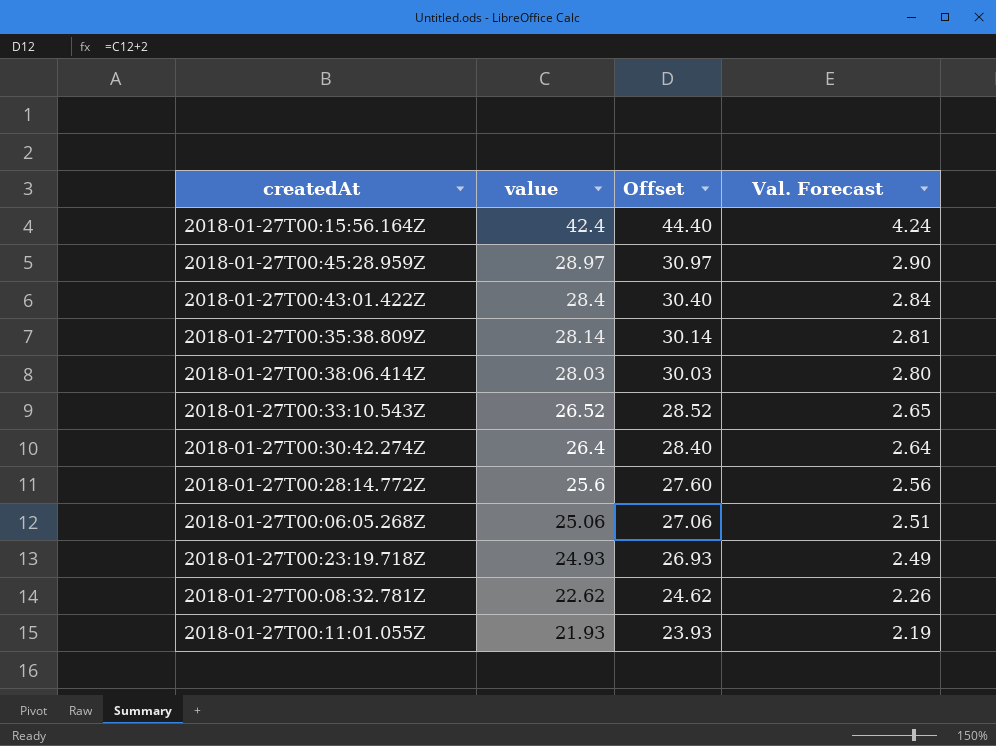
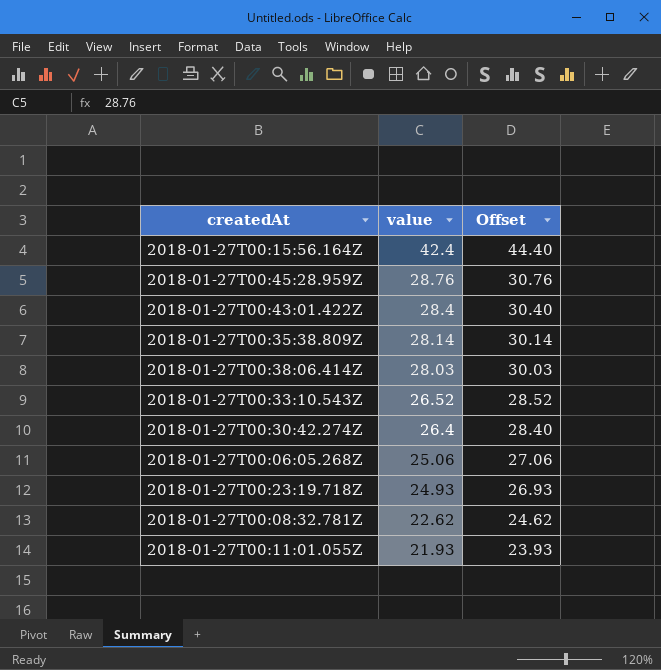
column Val. Forecast | formula: [value] * 0.1 -> none
row 2018-01-27T00:28:14.772Z: 25.6 | 27.60 | 2.56 -> none
2018-01-27T00:45:28.959Z | value: 28.97 -> 28.76
2018-01-27T00:45:28.959Z | Offset: 30.97 -> 30.76

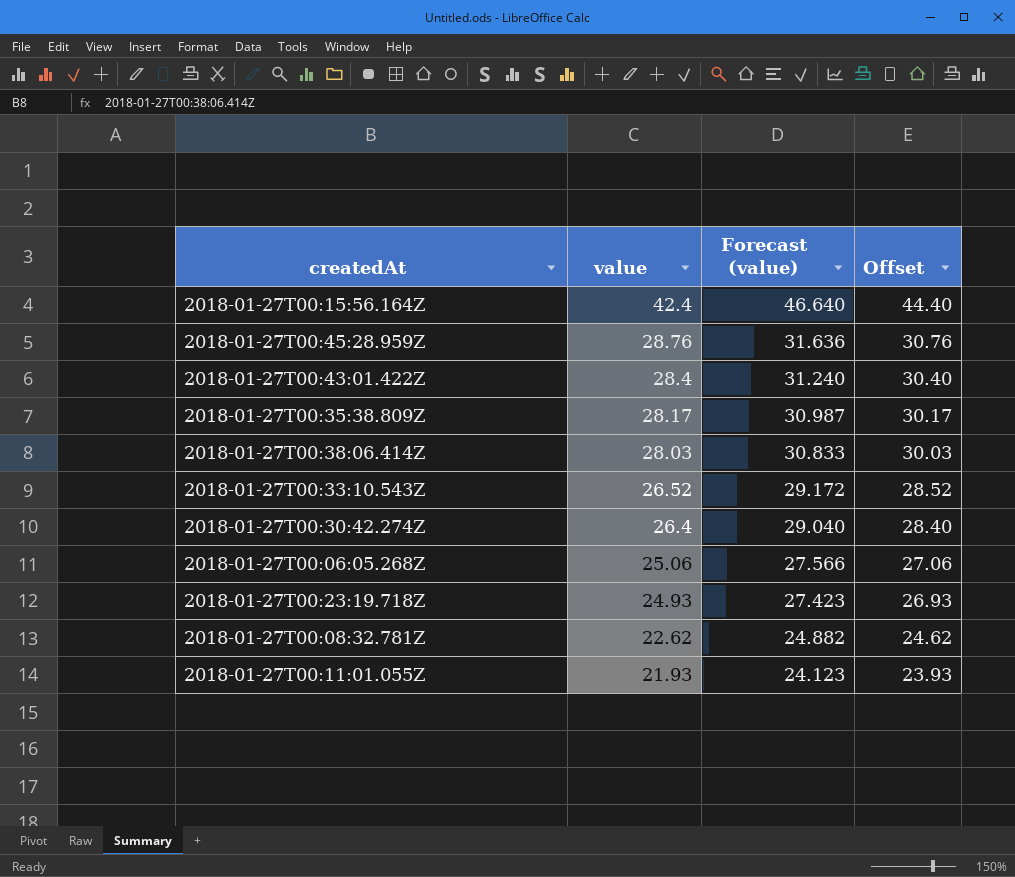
column Forecast (value) | formula: none -> [value] * 1.1
2018-01-27T00:35:38.809Z | value: 28.14 -> 28.17
2018-01-27T00:35:38.809Z | Offset: 30.14 -> 30.17

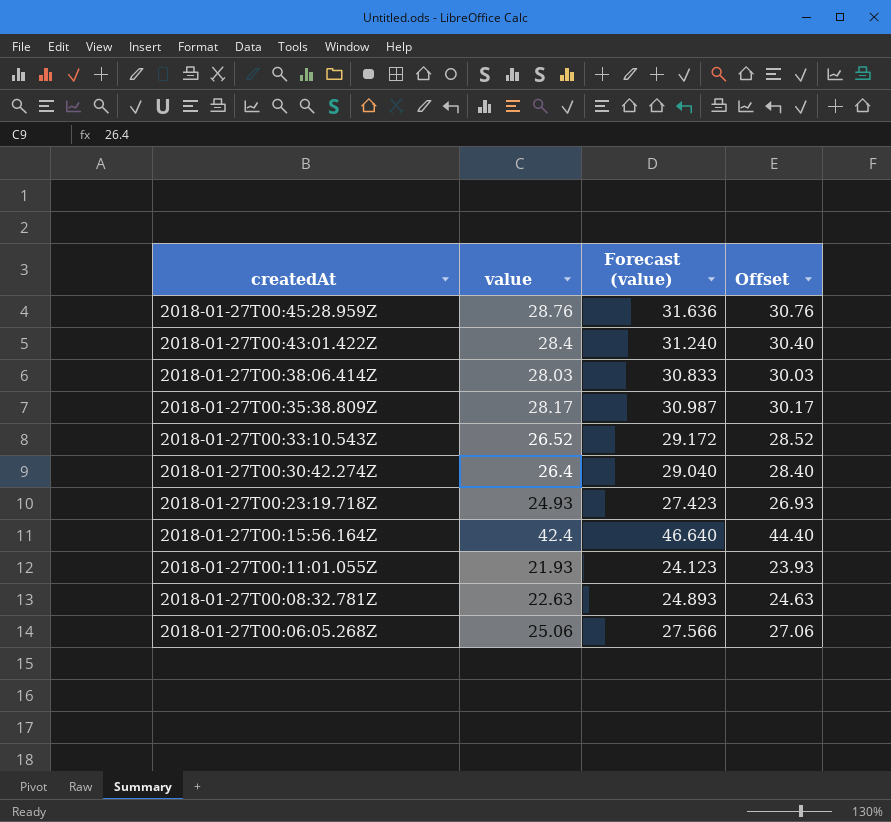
row order: value descending -> createdAt descending
2018-01-27T00:08:32.781Z | value: 22.62 -> 22.63
2018-01-27T00:08:32.781Z | Forecast (value): 24.882 -> 24.893
2018-01-27T00:08:32.781Z | Offset: 24.62 -> 24.63

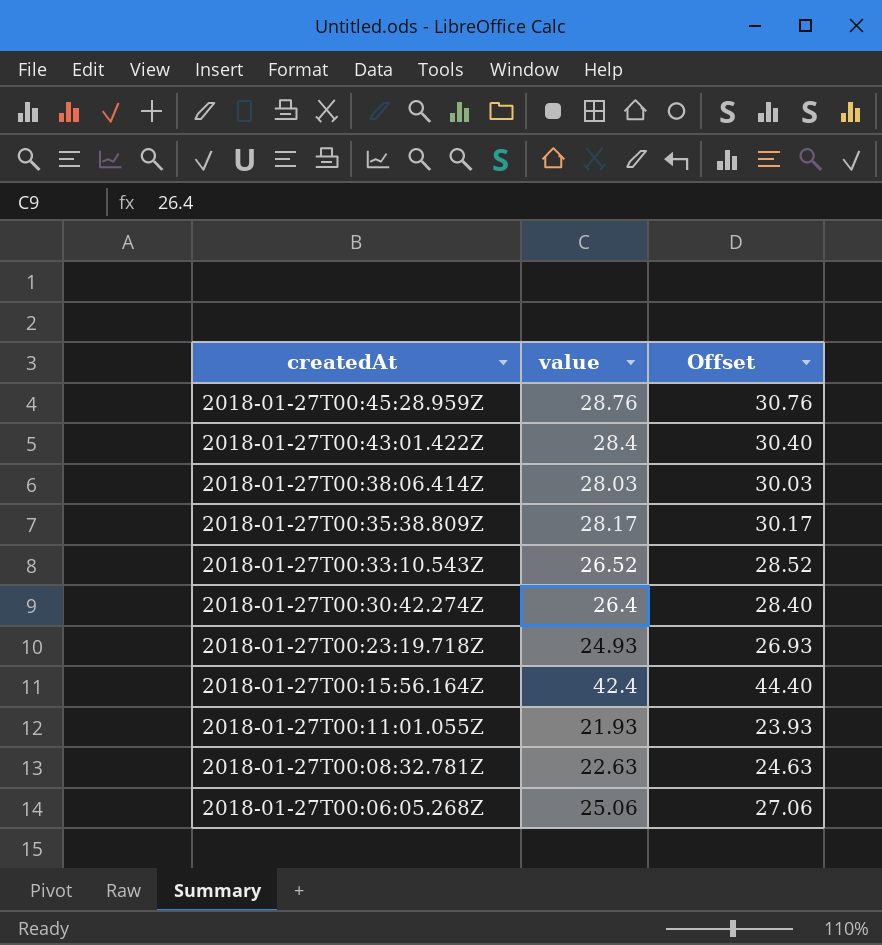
column Forecast (value) | formula: [value] * 1.1 -> none

